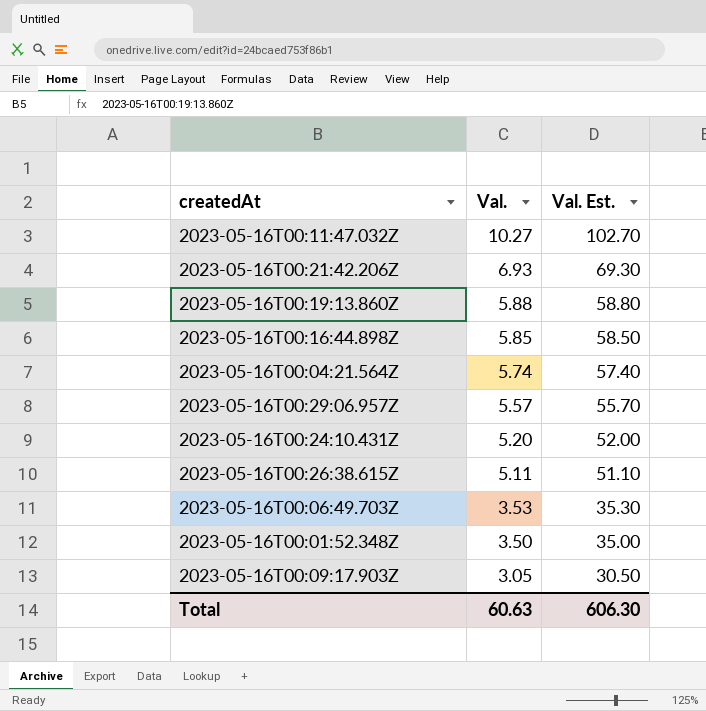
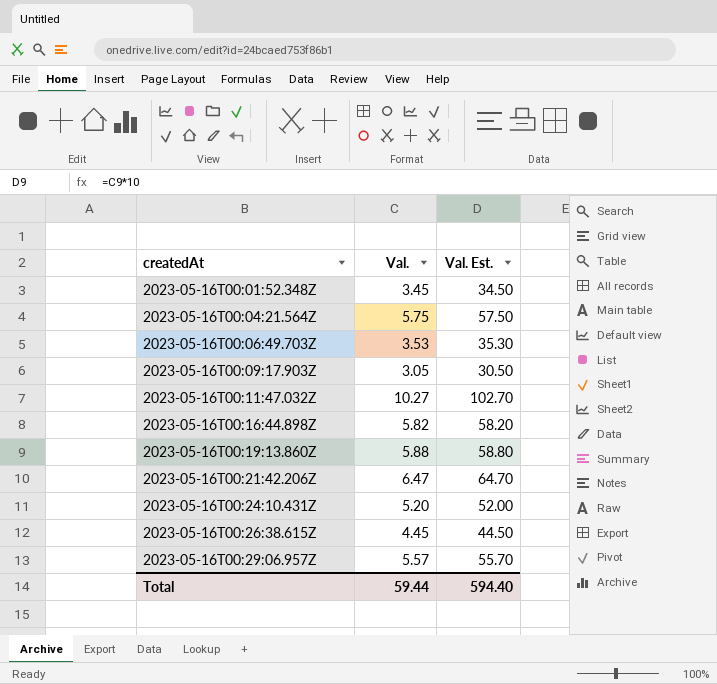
row order: Val. descending -> createdAt ascending
2023-05-16T00:01:52.348Z | Val.: 3.50 -> 3.45
2023-05-16T00:01:52.348Z | Val. Est.: 35.00 -> 34.50
2023-05-16T00:04:21.564Z | Val.: 5.74 -> 5.75
2023-05-16T00:04:21.564Z | Val. Est.: 57.40 -> 57.50
2023-05-16T00:16:44.898Z | Val.: 5.85 -> 5.82
2023-05-16T00:16:44.898Z | Val. Est.: 58.50 -> 58.20
2023-05-16T00:21:42.206Z | Val.: 6.93 -> 6.47
2023-05-16T00:21:42.206Z | Val. Est.: 69.30 -> 64.70
2023-05-16T00:26:38.615Z | Val.: 5.11 -> 4.45
2023-05-16T00:26:38.615Z | Val. Est.: 51.10 -> 44.50
Total | Val.: 60.63 -> 59.44
Total | Val. Est.: 606.30 -> 594.40

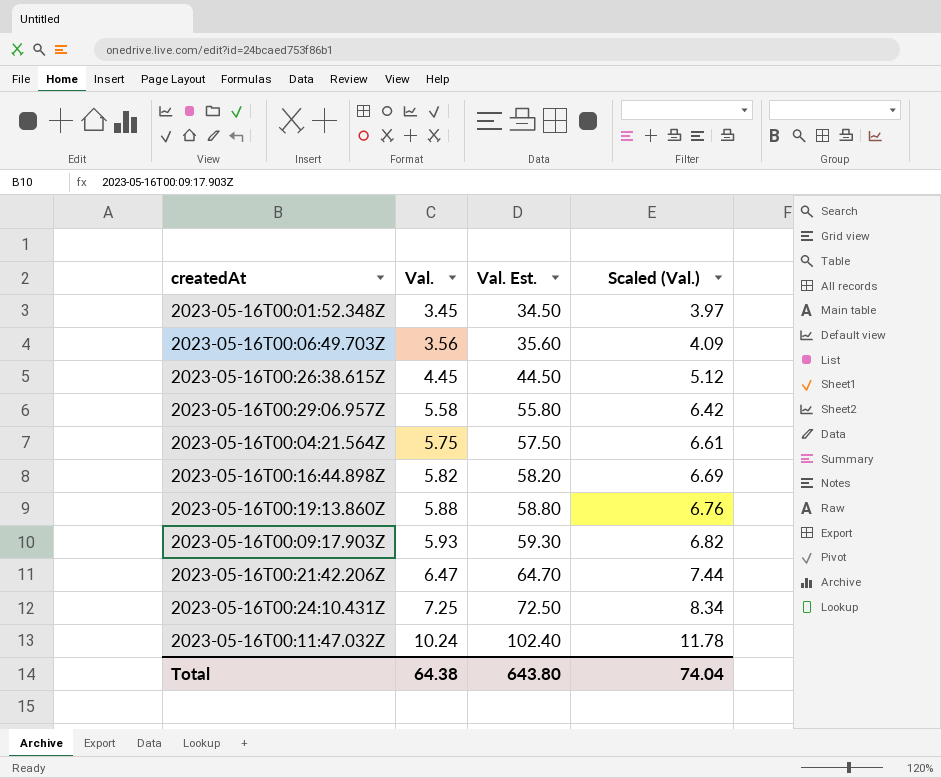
row order: createdAt ascending -> Val. ascending
column Scaled (Val.) | formula: none -> [Val.] * 1.15
2023-05-16T00:06:49.703Z | Val.: 3.53 -> 3.56
2023-05-16T00:06:49.703Z | Val. Est.: 35.30 -> 35.60
2023-05-16T00:29:06.957Z | Val.: 5.57 -> 5.58
2023-05-16T00:29:06.957Z | Val. Est.: 55.70 -> 55.80
2023-05-16T00:09:17.903Z | Val.: 3.05 -> 5.93
2023-05-16T00:09:17.903Z | Val. Est.: 30.50 -> 59.30
2023-05-16T00:24:10.431Z | Val.: 5.20 -> 7.25
2023-05-16T00:24:10.431Z | Val. Est.: 52.00 -> 72.50
2023-05-16T00:11:47.032Z | Val.: 10.27 -> 10.24
2023-05-16T00:11:47.032Z | Val. Est.: 102.70 -> 102.40
Total | Val.: 59.44 -> 64.38
Total | Val. Est.: 594.40 -> 643.80

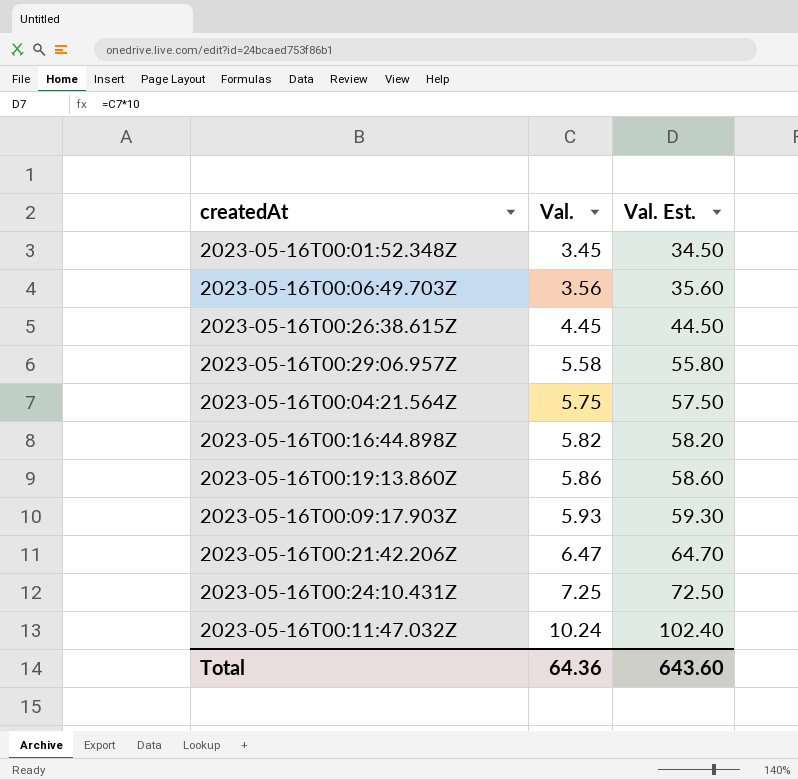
column Scaled (Val.) | formula: [Val.] * 1.15 -> none
2023-05-16T00:19:13.860Z | Val.: 5.88 -> 5.86
2023-05-16T00:19:13.860Z | Val. Est.: 58.80 -> 58.60
Total | Val.: 64.38 -> 64.36
Total | Val. Est.: 643.80 -> 643.60

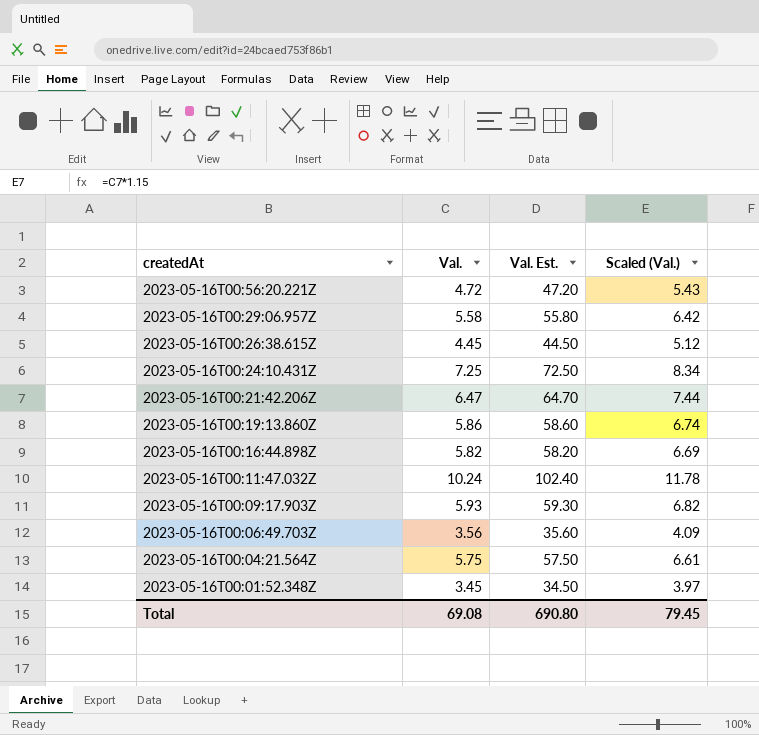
row order: Val. ascending -> createdAt descending
column Scaled (Val.) | formula: none -> [Val.] * 1.15
row 2023-05-16T00:56:20.221Z: none -> 4.72 | 47.20 | 5.43
Total | Val.: 64.36 -> 69.08
Total | Val. Est.: 643.60 -> 690.80

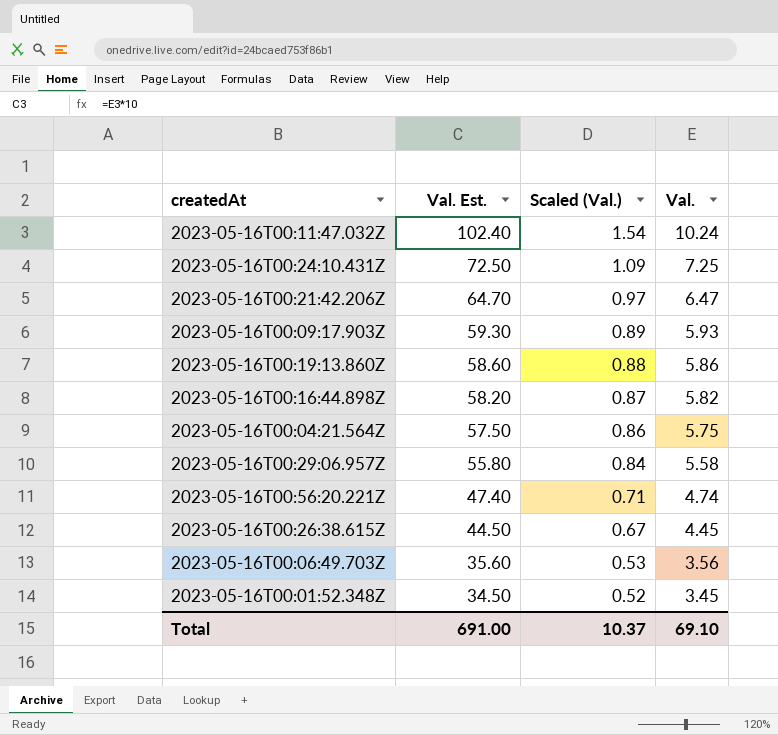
row order: createdAt descending -> Val. Est. descending
column Scaled (Val.) | formula: [Val.] * 1.15 -> [Val.] * 0.15
column Val. | position: 2 -> 4
2023-05-16T00:56:20.221Z | Val. Est.: 47.20 -> 47.40
2023-05-16T00:56:20.221Z | Val.: 4.72 -> 4.74
Total | Val. Est.: 690.80 -> 691.00
Total | Scaled (Val.): 79.45 -> 10.37
Total | Val.: 69.08 -> 69.10

